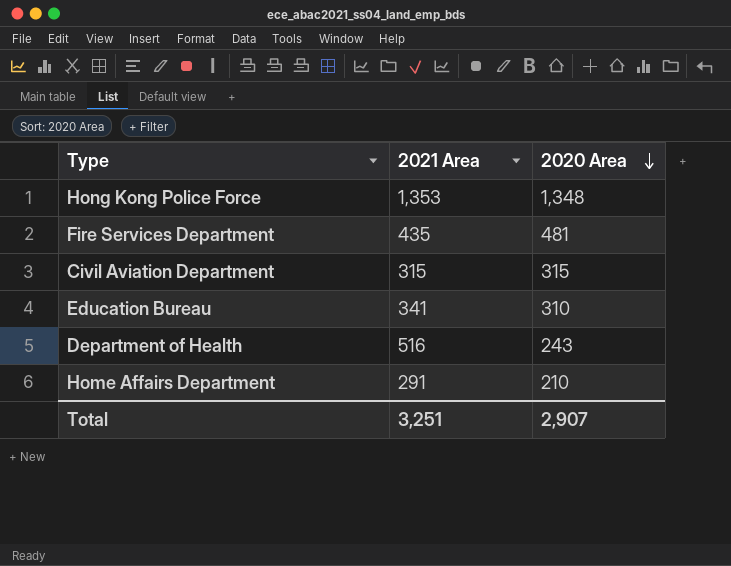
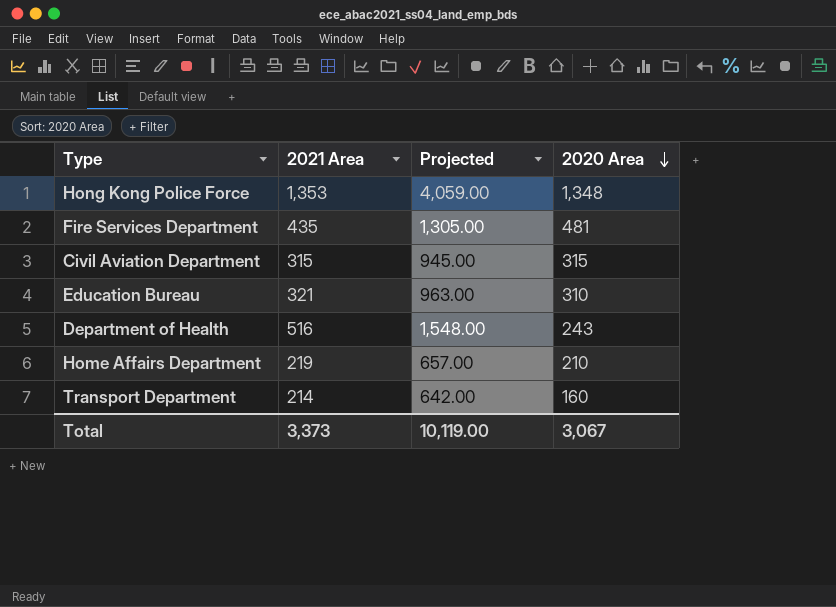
column Projected | formula: none -> [2021 Area] * 3
Education Bureau | 2021 Area: 341 -> 321
Home Affairs Department | 2021 Area: 291 -> 219
row Transport Department: none -> 214 | 642.00 | 160
Total | 2021 Area: 3,251 -> 3,373
Total | 2020 Area: 2,907 -> 3,067

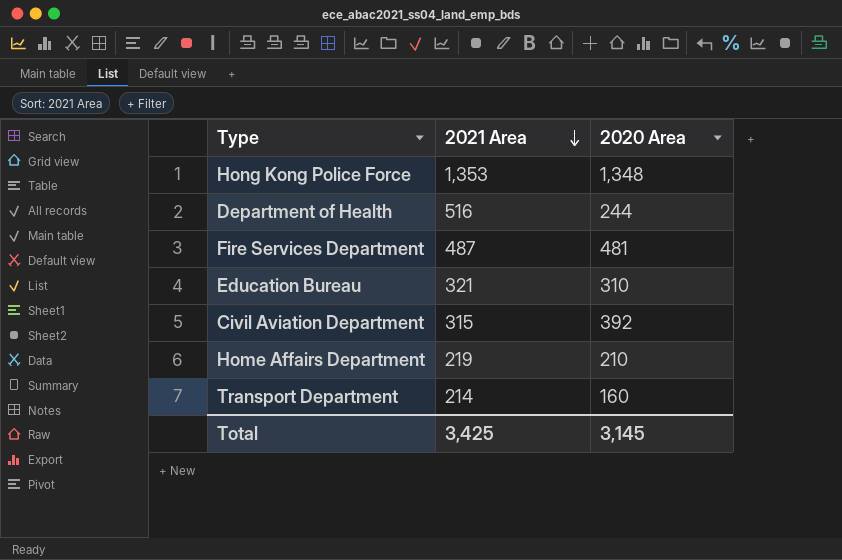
row order: 2020 Area descending -> 2021 Area descending
column Projected | formula: [2021 Area] * 3 -> none
Department of Health | 2020 Area: 243 -> 244
Fire Services Department | 2021 Area: 435 -> 487
Civil Aviation Department | 2020 Area: 315 -> 392
Total | 2021 Area: 3,373 -> 3,425
Total | 2020 Area: 3,067 -> 3,145

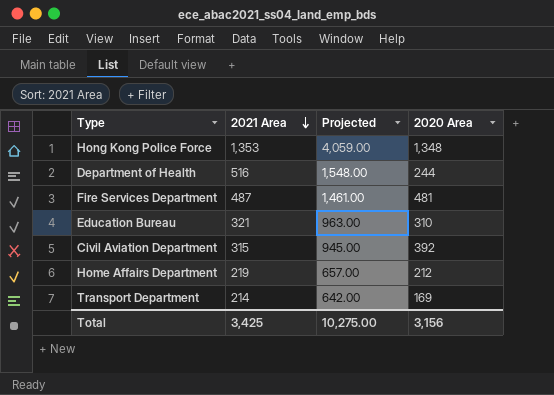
column Projected | formula: none -> [2021 Area] * 3
Home Affairs Department | 2020 Area: 210 -> 212
Transport Department | 2020 Area: 160 -> 169
Total | 2020 Area: 3,145 -> 3,156

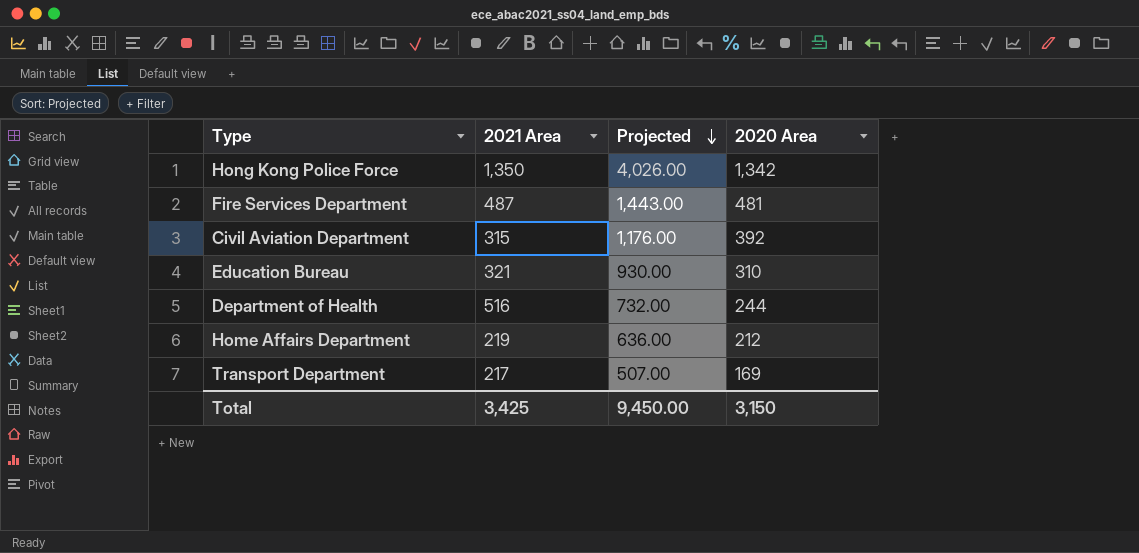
row order: 2021 Area descending -> Projected descending
column Projected | formula: [2021 Area] * 3 -> [2020 Area] * 3
Hong Kong Police Force | 2021 Area: 1,353 -> 1,350
Hong Kong Police Force | 2020 Area: 1,348 -> 1,342
Transport Department | 2021 Area: 214 -> 217
Total | Projected: 10,275.00 -> 9,450.00
Total | 2020 Area: 3,156 -> 3,150

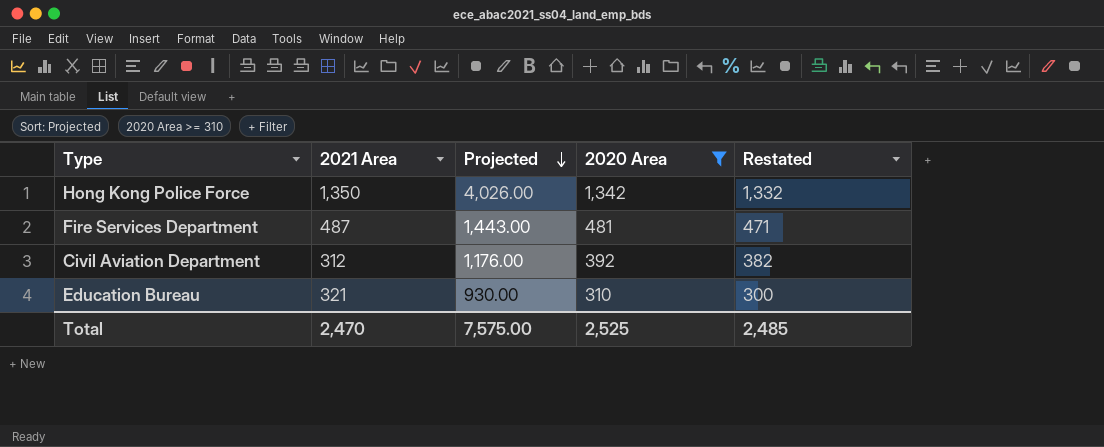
filter: none -> 2020 Area >= 310
column Restated | formula: none -> [2020 Area] - 10
Civil Aviation Department | 2021 Area: 315 -> 312
Total | 2021 Area: 3,425 -> 2,470
Total | Projected: 9,450.00 -> 7,575.00
Total | 2020 Area: 3,150 -> 2,525

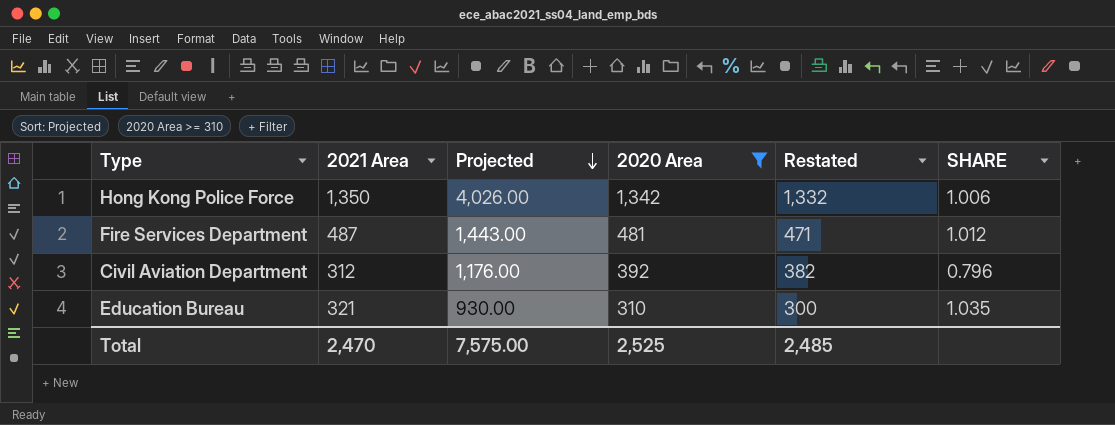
column SHARE | formula: none -> [2021 Area] / [2020 Area]

